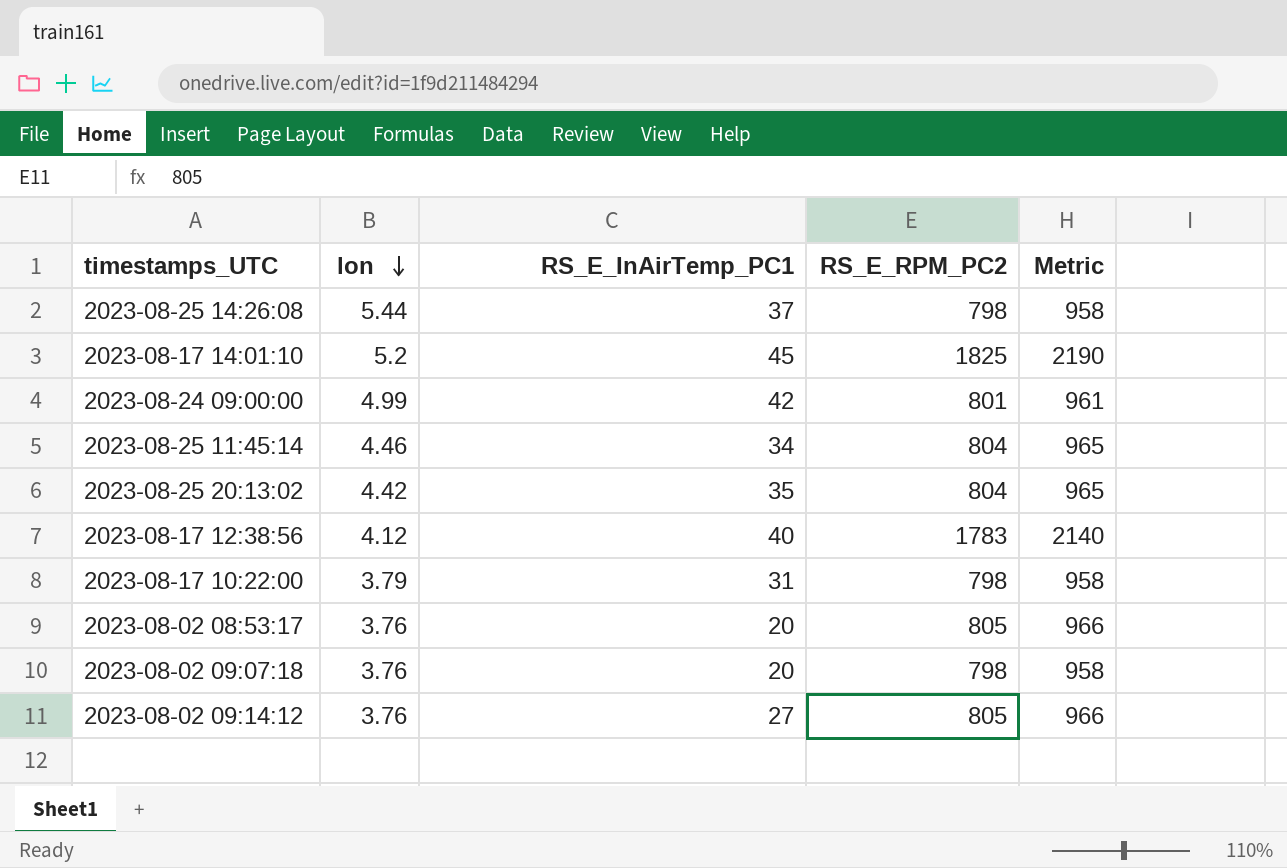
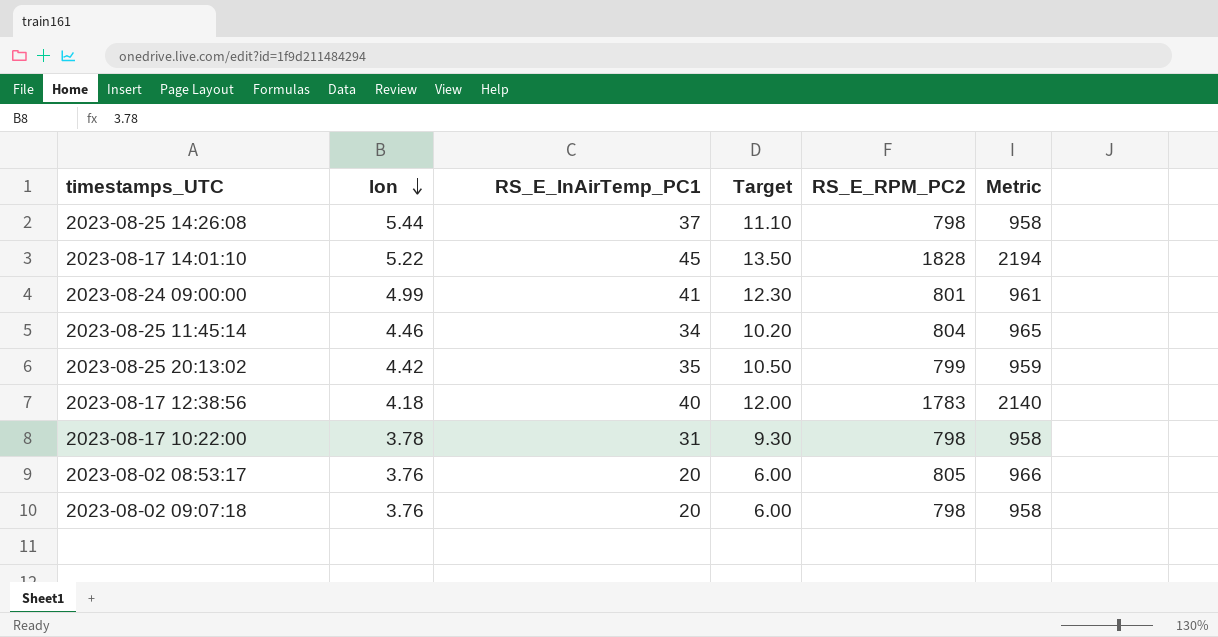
column Target | formula: none -> [RS_E_InAirTemp_PC1] * 0.3
row 2023-08-02 09:14:12: 3.76 | 27 | 805 | 966 -> none
2023-08-17 14:01:10 | lon: 5.2 -> 5.22
2023-08-17 14:01:10 | RS_E_RPM_PC2: 1825 -> 1828
2023-08-17 14:01:10 | Metric: 2190 -> 2194
2023-08-24 09:00:00 | RS_E_InAirTemp_PC1: 42 -> 41
2023-08-25 20:13:02 | RS_E_RPM_PC2: 804 -> 799
2023-08-25 20:13:02 | Metric: 965 -> 959
2023-08-17 12:38:56 | lon: 4.12 -> 4.18
2023-08-17 10:22:00 | lon: 3.79 -> 3.78

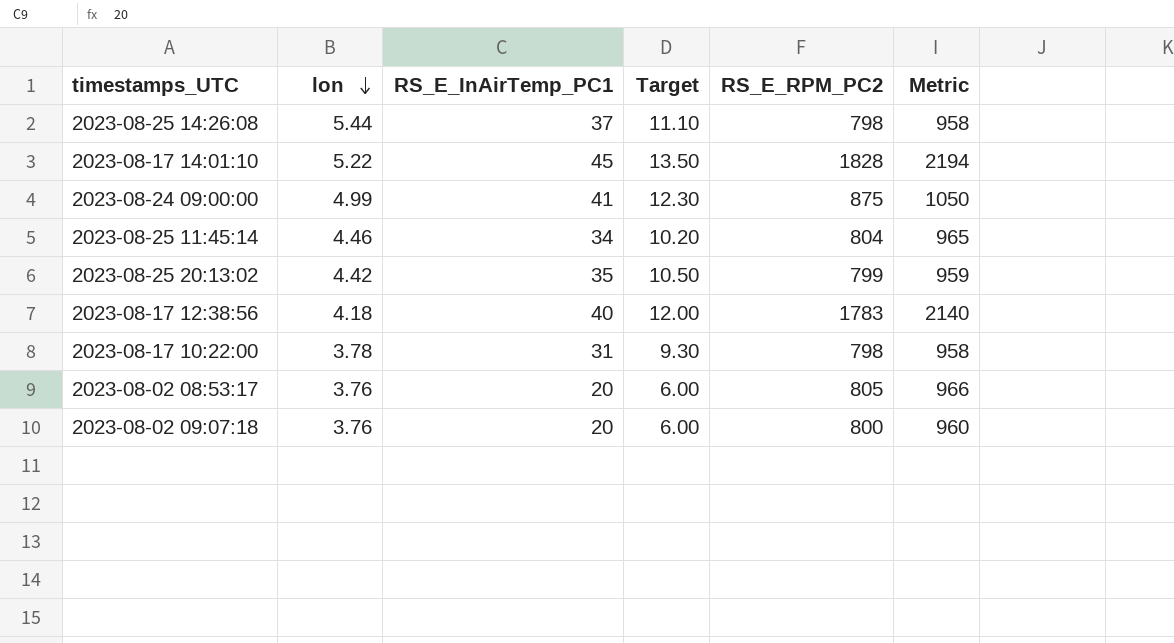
2023-08-24 09:00:00 | RS_E_RPM_PC2: 801 -> 875
2023-08-24 09:00:00 | Metric: 961 -> 1050
2023-08-02 09:07:18 | RS_E_RPM_PC2: 798 -> 800
2023-08-02 09:07:18 | Metric: 958 -> 960

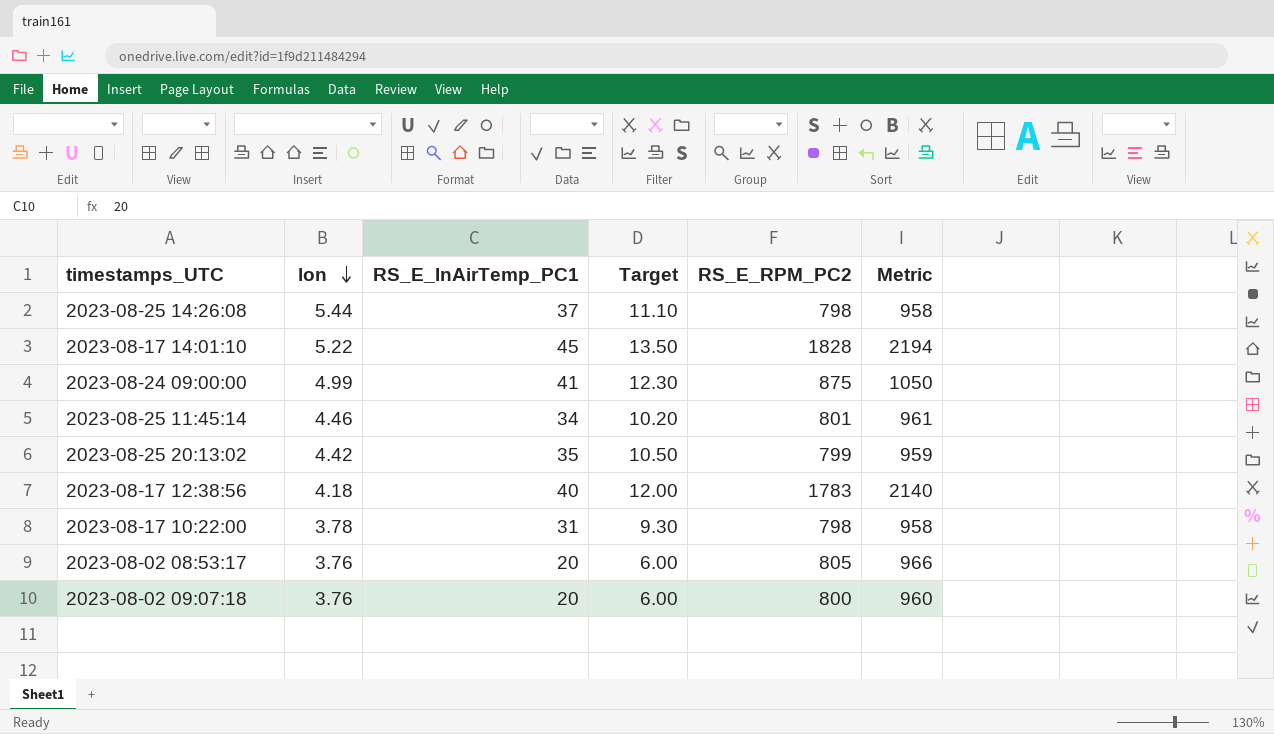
2023-08-25 11:45:14 | RS_E_RPM_PC2: 804 -> 801
2023-08-25 11:45:14 | Metric: 965 -> 961

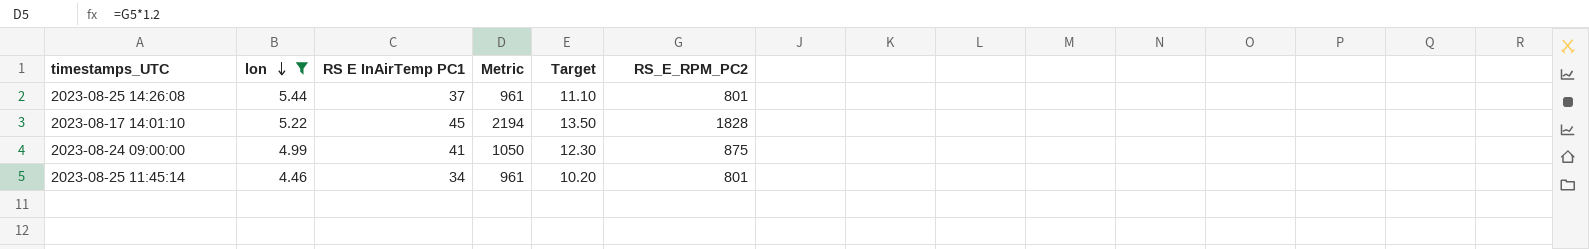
filter: none -> lon >= 4.46
column name: RS_E_InAirTemp_PC1 -> RS E InAirTemp PC1
column Metric | position: 6 -> 4
2023-08-25 14:26:08 | Metric: 958 -> 961
2023-08-25 14:26:08 | RS_E_RPM_PC2: 798 -> 801

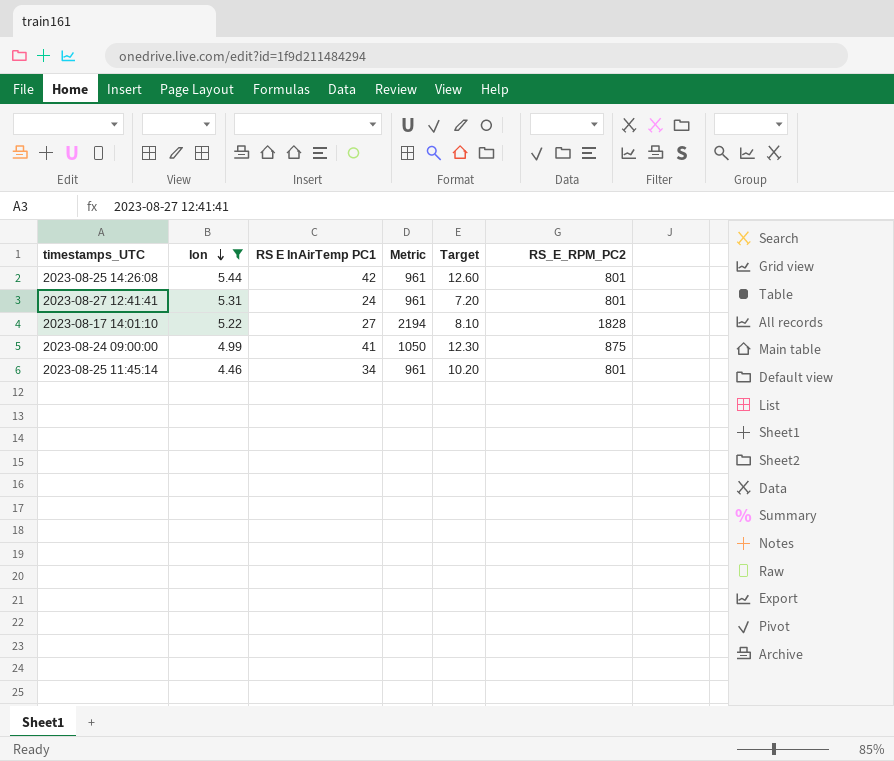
2023-08-25 14:26:08 | RS E InAirTemp PC1: 37 -> 42
2023-08-25 14:26:08 | Target: 11.10 -> 12.60
row 2023-08-27 12:41:41: none -> 5.31 | 24 | 961 | 7.20 | 801
2023-08-17 14:01:10 | RS E InAirTemp PC1: 45 -> 27
2023-08-17 14:01:10 | Target: 13.50 -> 8.10

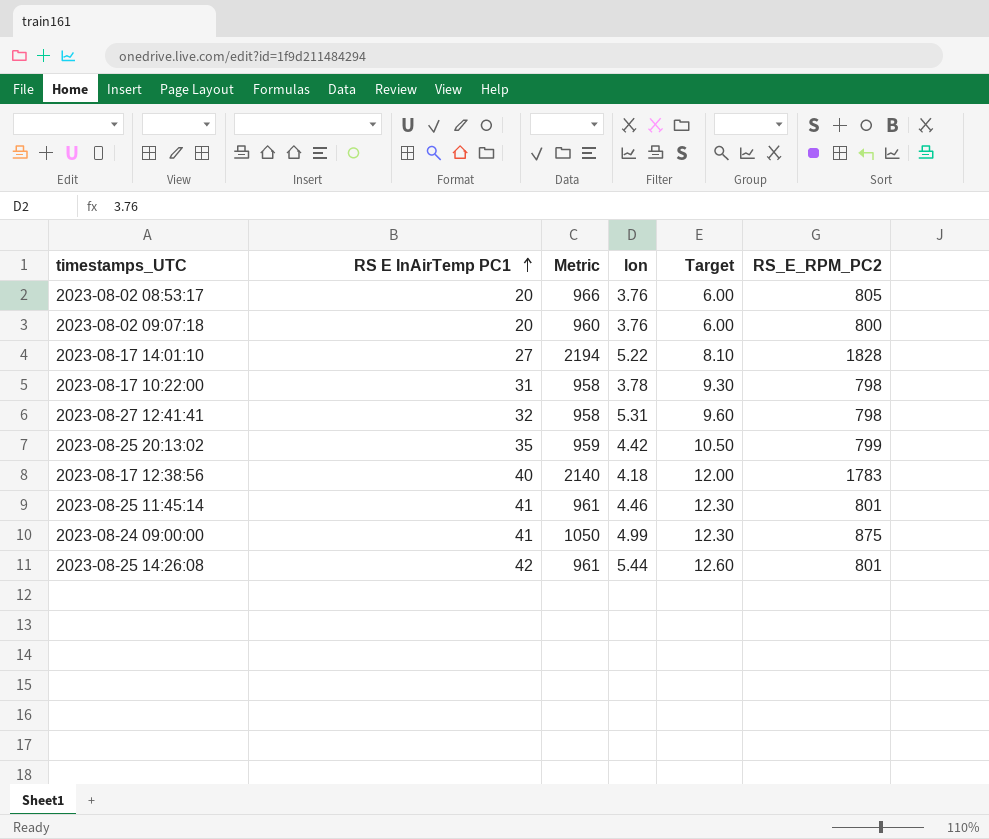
filter: lon >= 4.46 -> none
row order: lon descending -> RS E InAirTemp PC1 ascending
column lon | position: 2 -> 4
2023-08-27 12:41:41 | RS E InAirTemp PC1: 24 -> 32
2023-08-27 12:41:41 | Metric: 961 -> 958
2023-08-27 12:41:41 | Target: 7.20 -> 9.60
2023-08-27 12:41:41 | RS_E_RPM_PC2: 801 -> 798
2023-08-25 11:45:14 | RS E InAirTemp PC1: 34 -> 41
2023-08-25 11:45:14 | Target: 10.20 -> 12.30

